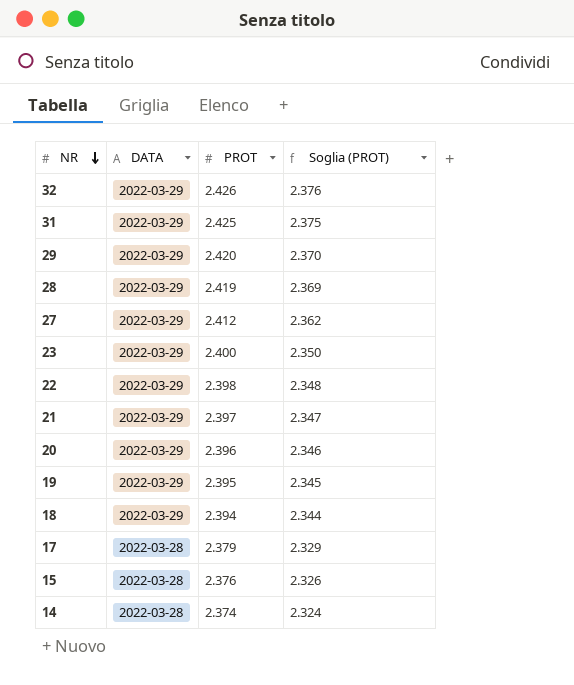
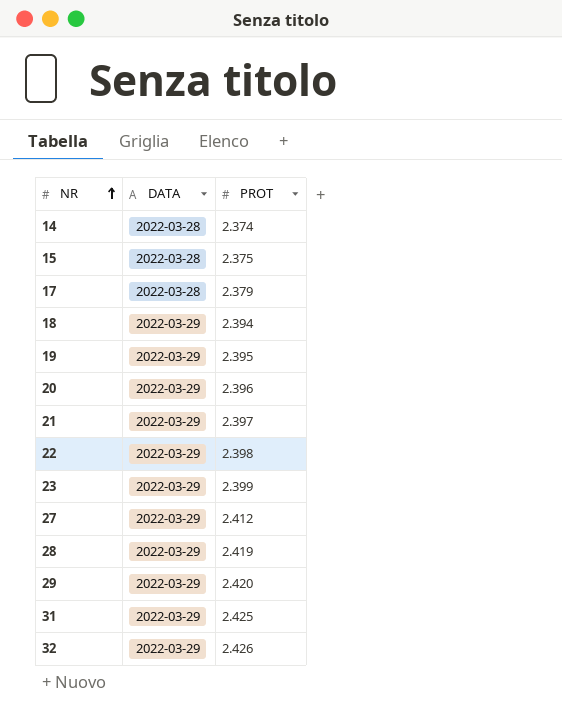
row order: NR descending -> NR ascending
column Soglia (PROT) | formula: [PROT] - 50 -> none
15 | PROT: 2.376 -> 2.375
23 | PROT: 2.400 -> 2.399

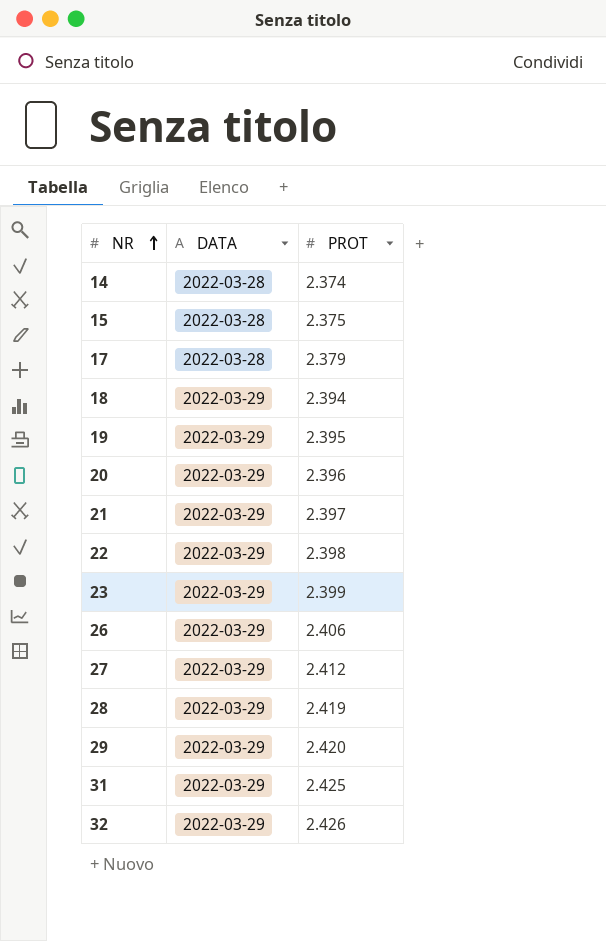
row 26: none -> 2022-03-29 | 2.406

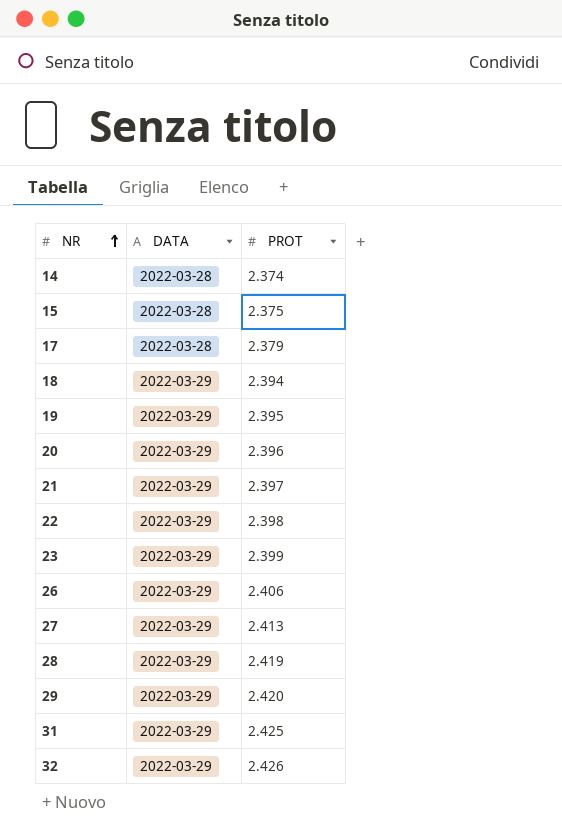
27 | PROT: 2.412 -> 2.413

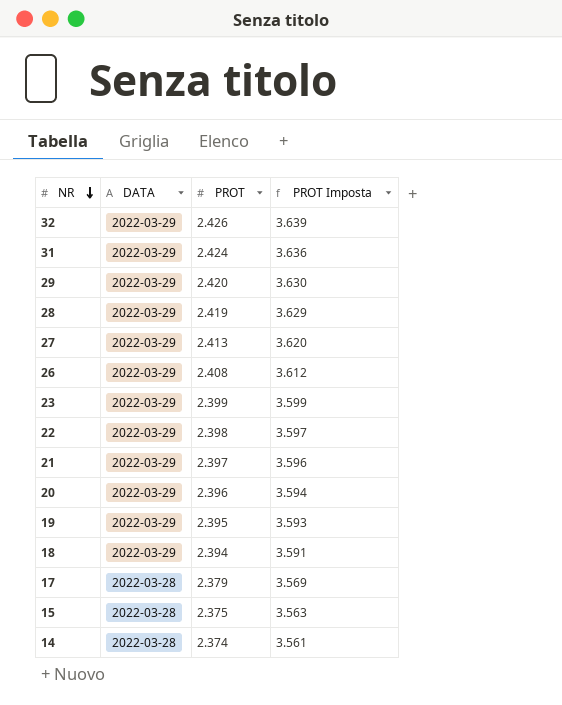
row order: NR ascending -> NR descending
column PROT Imposta | formula: none -> [PROT] * 1,5
31 | PROT: 2.425 -> 2.424
26 | PROT: 2.406 -> 2.408

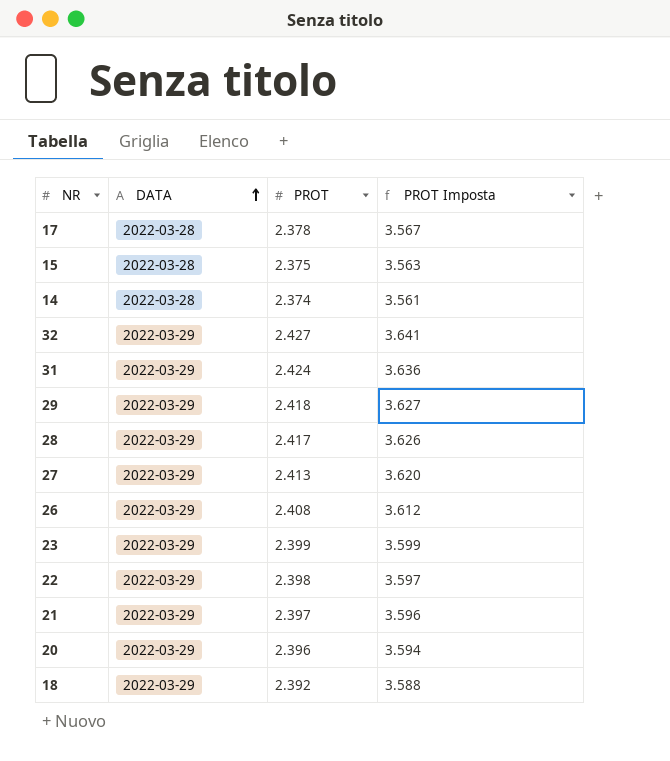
row order: NR descending -> DATA ascending
row 19: 2022-03-29 | 2.395 | 3.593 -> none
17 | PROT: 2.379 -> 2.378
17 | PROT Imposta: 3.569 -> 3.567
32 | PROT: 2.426 -> 2.427
32 | PROT Imposta: 3.639 -> 3.641
29 | PROT: 2.420 -> 2.418
29 | PROT Imposta: 3.630 -> 3.627
28 | PROT: 2.419 -> 2.417
28 | PROT Imposta: 3.629 -> 3.626
18 | PROT: 2.394 -> 2.392
18 | PROT Imposta: 3.591 -> 3.588

